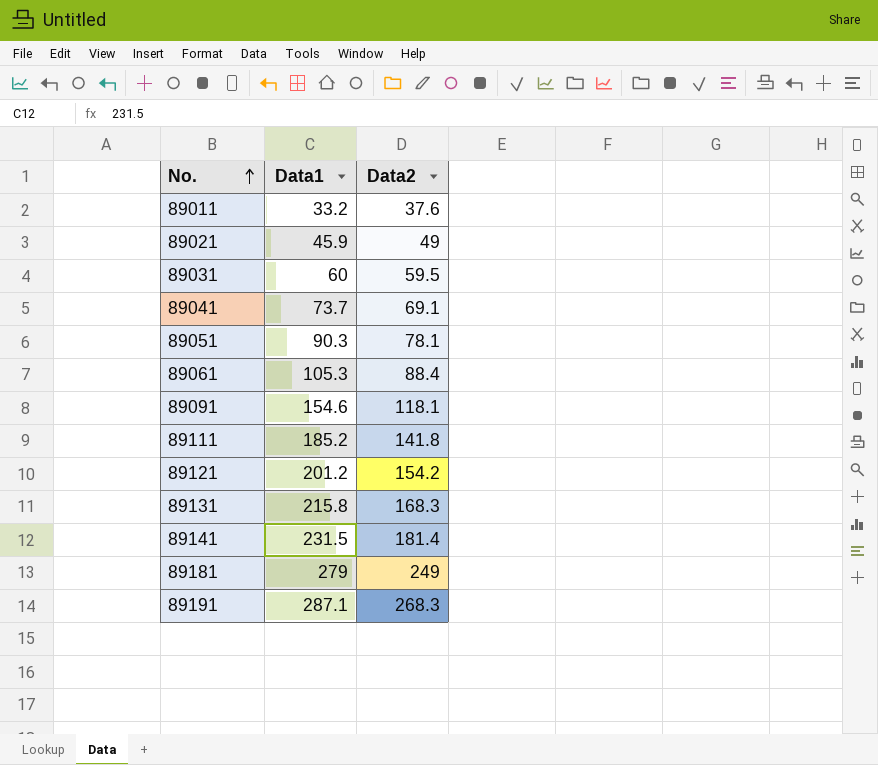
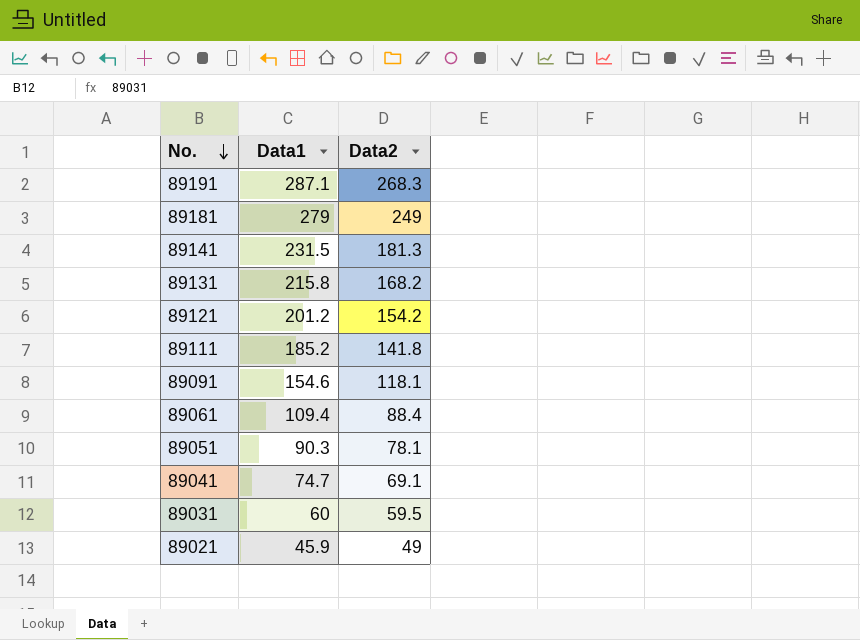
row order: No. ascending -> No. descending
row 89011: 33.2 | 37.6 -> none
89141 | Data2: 181.4 -> 181.3
89131 | Data2: 168.3 -> 168.2
89061 | Data1: 105.3 -> 109.4
89041 | Data1: 73.7 -> 74.7

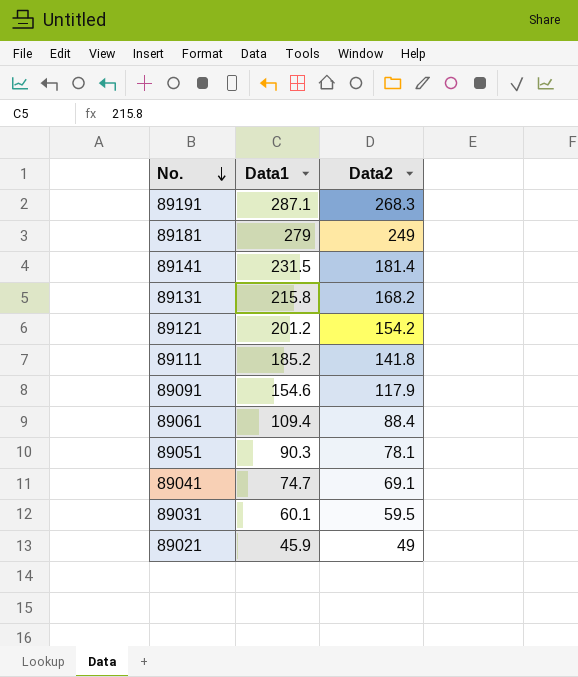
89141 | Data2: 181.3 -> 181.4
89091 | Data2: 118.1 -> 117.9
89031 | Data1: 60 -> 60.1

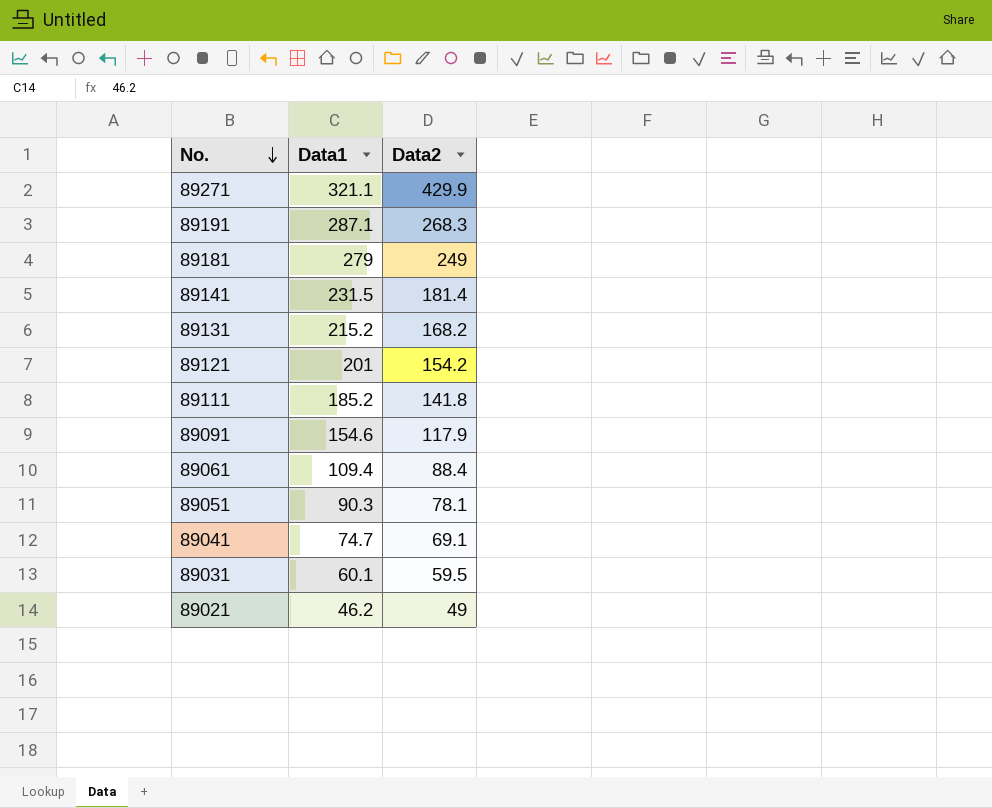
row 89271: none -> 321.1 | 429.9
89131 | Data1: 215.8 -> 215.2
89121 | Data1: 201.2 -> 201
89021 | Data1: 45.9 -> 46.2

